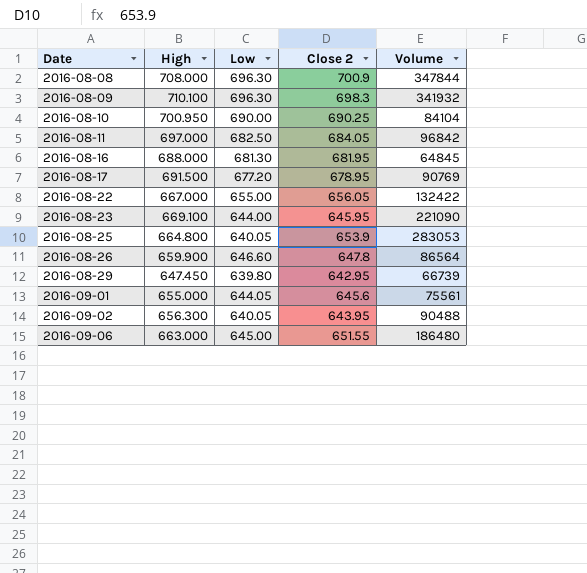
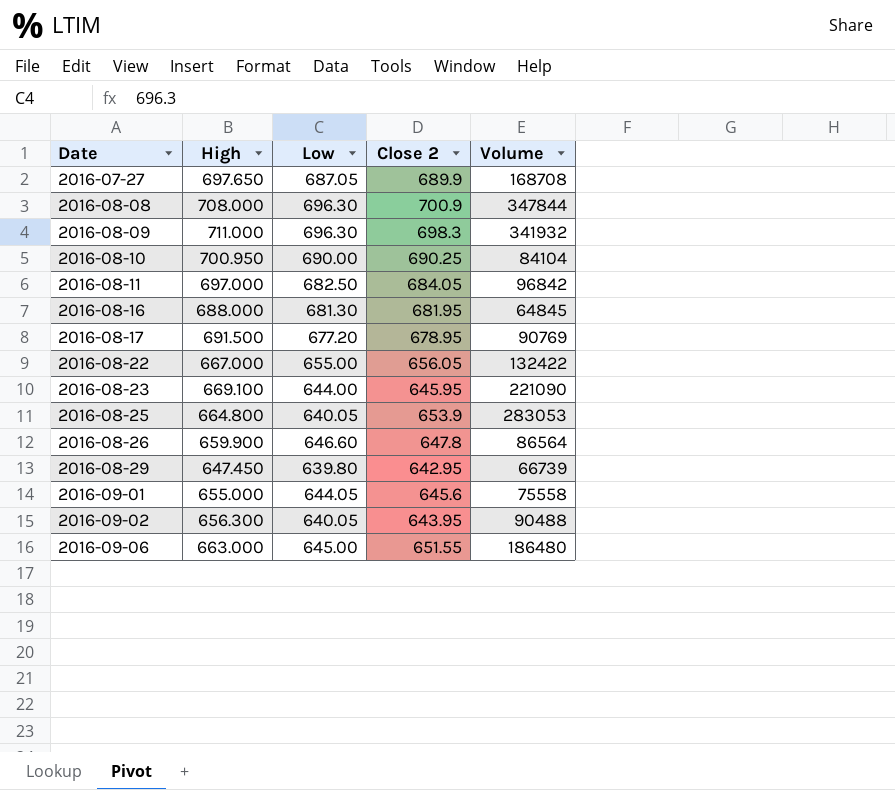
row 2016-07-27: none -> 697.650 | 687.05 | 689.9 | 168708
2016-08-09 | High: 710.100 -> 711.000
2016-09-01 | Volume: 75561 -> 75558

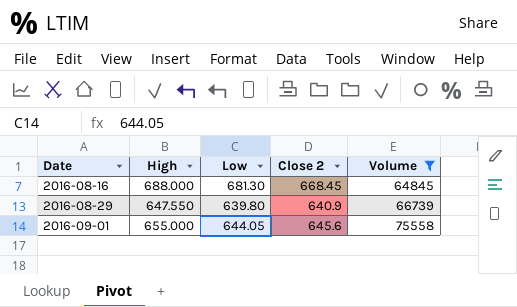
filter: none -> Volume <= 75558
2016-08-16 | Close 2: 681.95 -> 668.45
2016-08-29 | High: 647.450 -> 647.550
2016-08-29 | Close 2: 642.95 -> 640.9

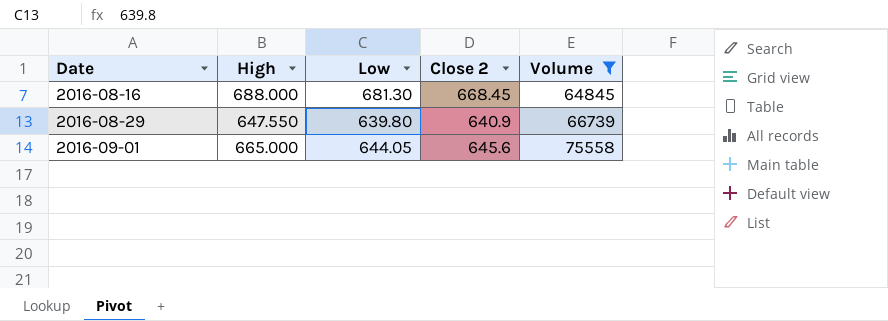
2016-09-01 | High: 655.000 -> 665.000

